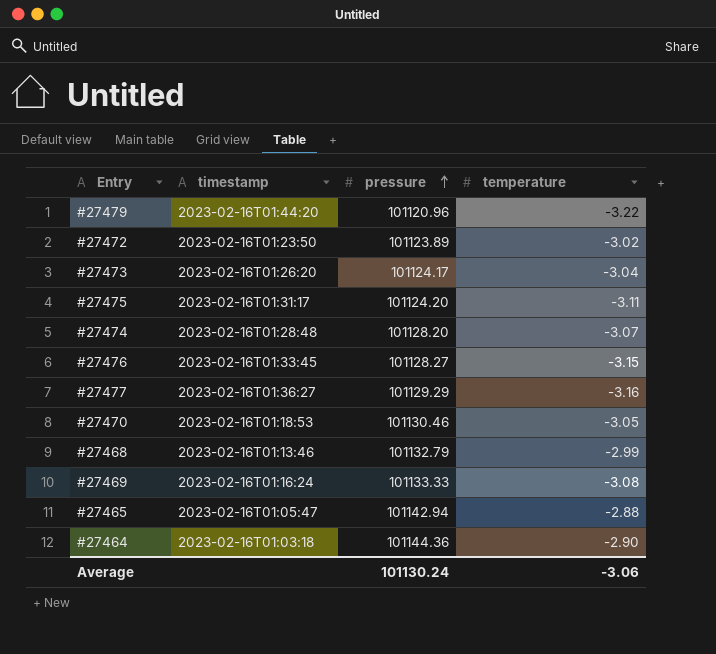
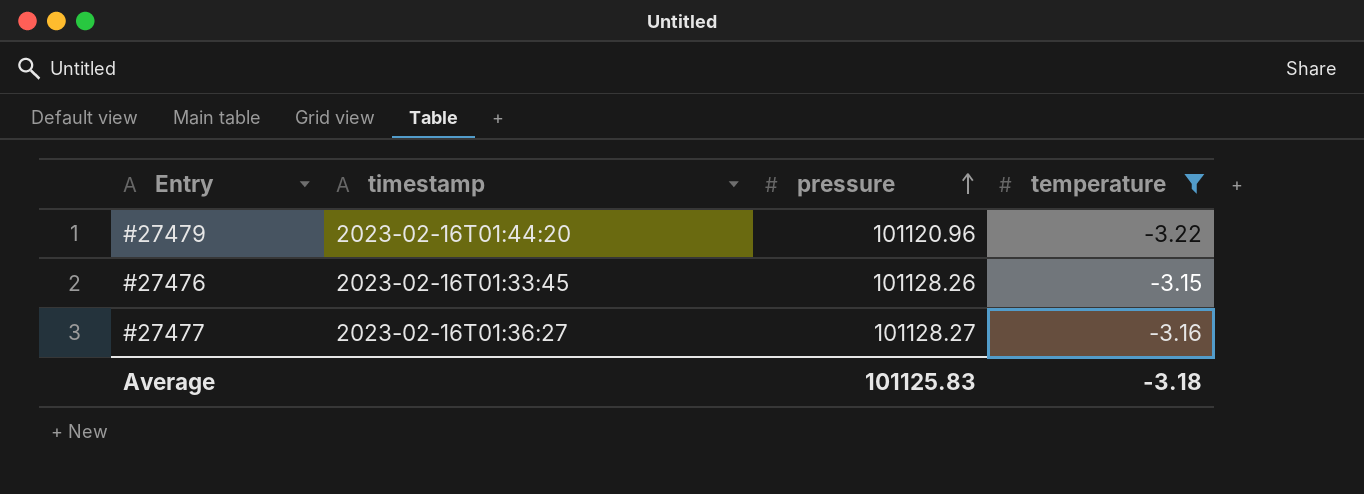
filter: none -> temperature <= -3.15
#27476 | pressure: 101128.27 -> 101128.26
#27477 | pressure: 101129.29 -> 101128.27
Average | pressure: 101130.24 -> 101125.83
Average | temperature: -3.06 -> -3.18

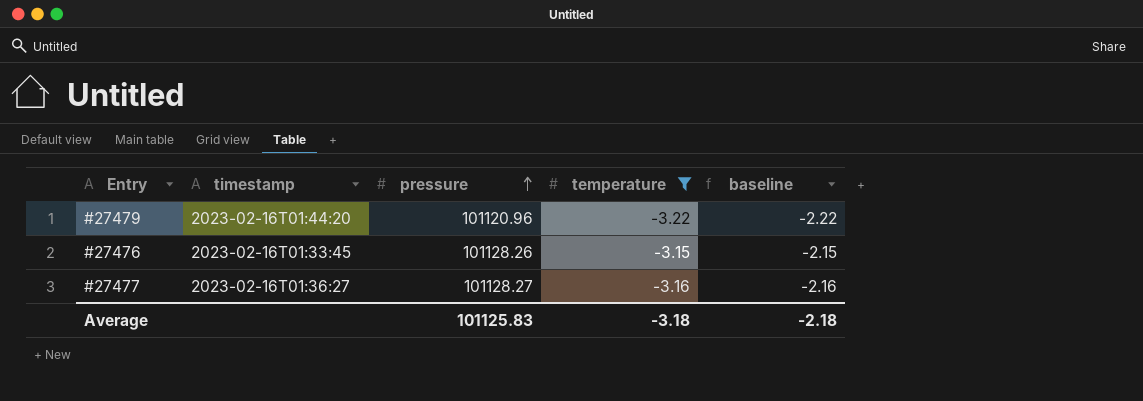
column baseline | formula: none -> [temperature] + 1

